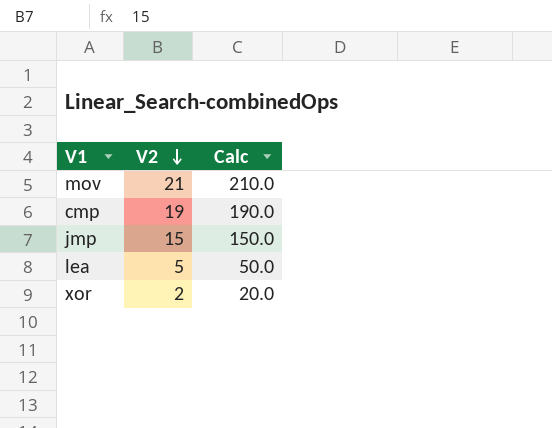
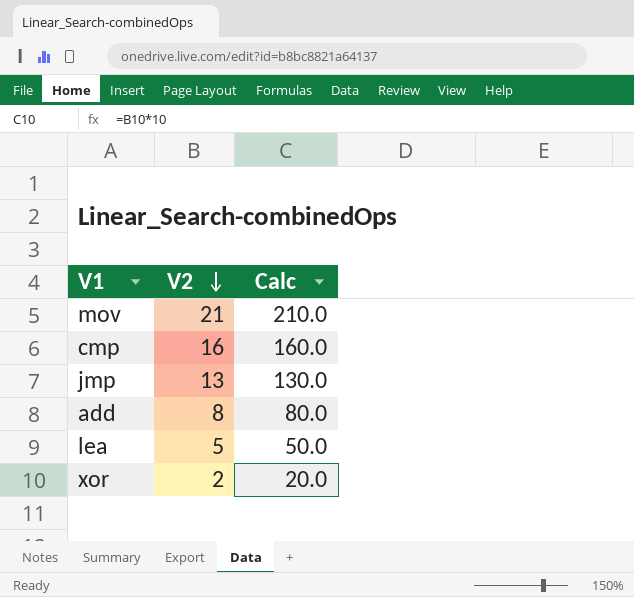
cmp | V2: 19 -> 16
cmp | Calc: 190.0 -> 160.0
jmp | V2: 15 -> 13
jmp | Calc: 150.0 -> 130.0
row add: none -> 8 | 80.0

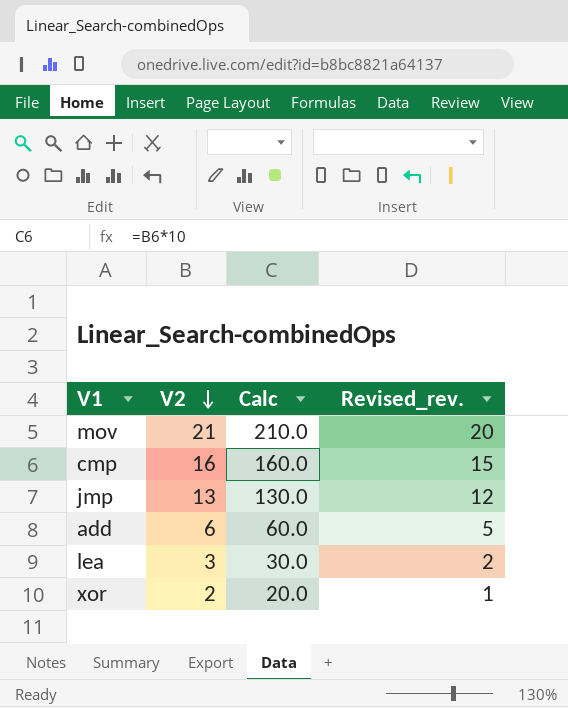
column Revised_rev. | formula: none -> [V2] - 1
add | V2: 8 -> 6
add | Calc: 80.0 -> 60.0
lea | V2: 5 -> 3
lea | Calc: 50.0 -> 30.0

